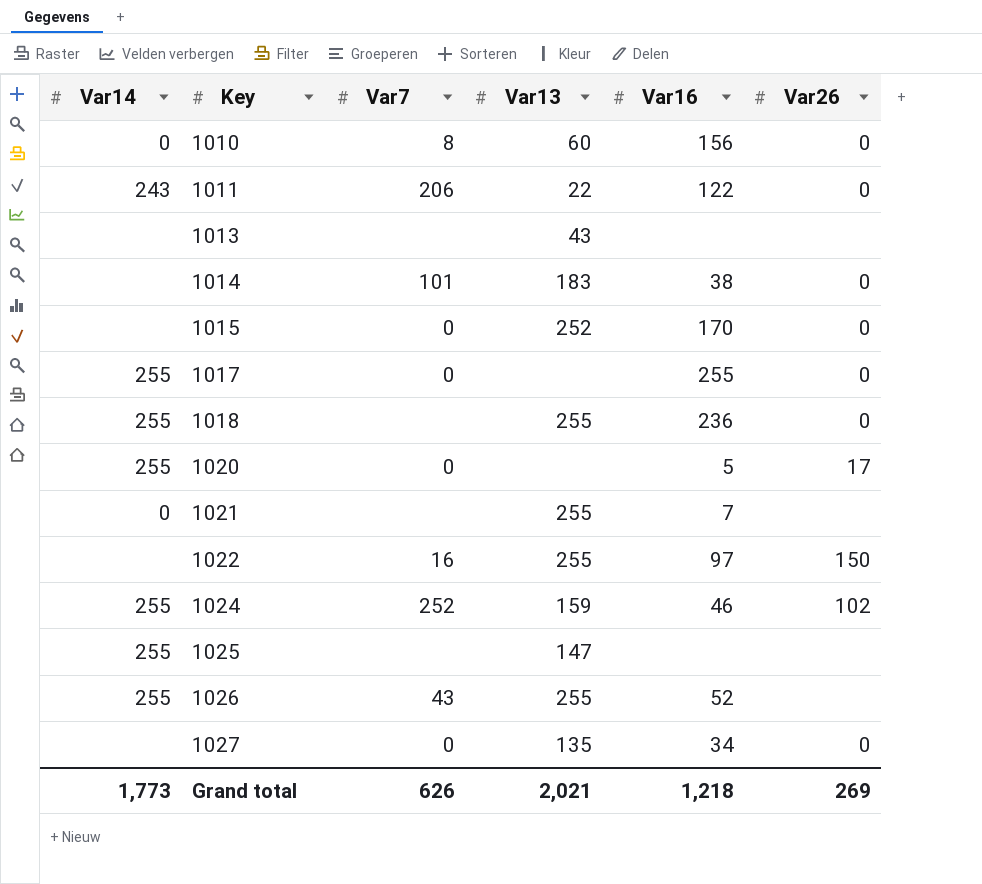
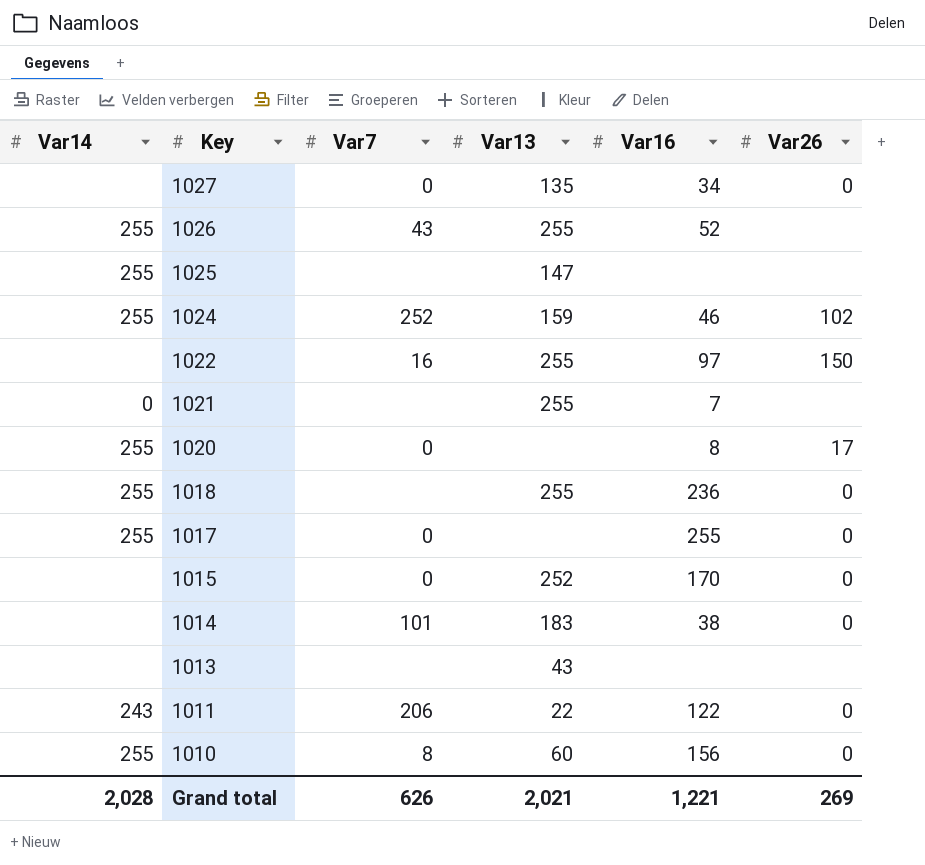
row order: Key ascending -> Key descending
1020 | Var16: 5 -> 8
1010 | Var14: 0 -> 255
Grand total | Var14: 1,773 -> 2,028
Grand total | Var16: 1,218 -> 1,221

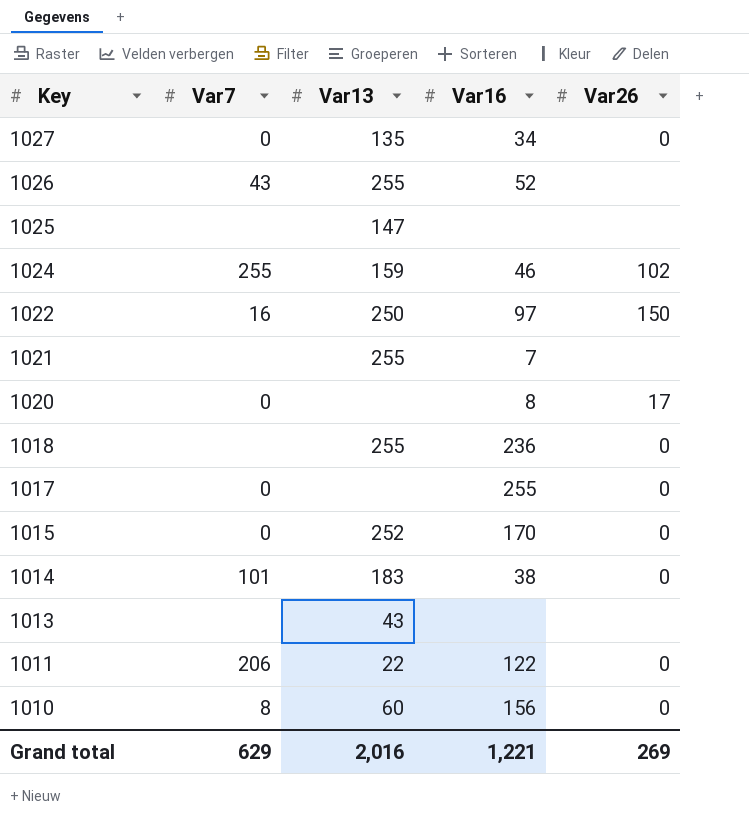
column Var14 | position: 1 -> none
1024 | Var7: 252 -> 255
1022 | Var13: 255 -> 250
Grand total | Var7: 626 -> 629
Grand total | Var13: 2,021 -> 2,016

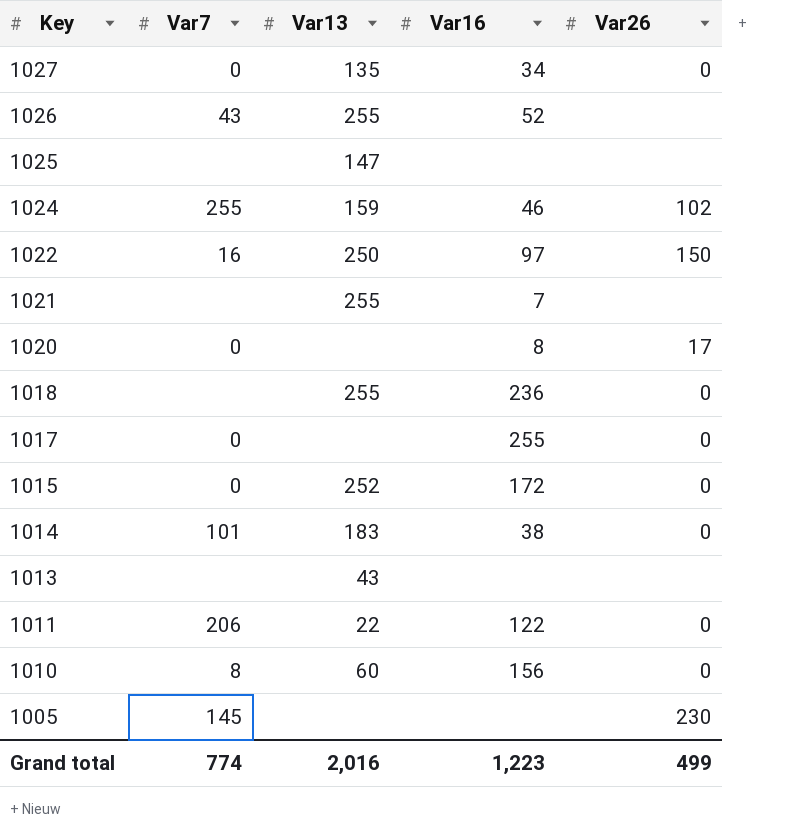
1015 | Var16: 170 -> 172
row 1005: none -> 145 | none | none | 230
Grand total | Var7: 629 -> 774
Grand total | Var16: 1,221 -> 1,223
Grand total | Var26: 269 -> 499

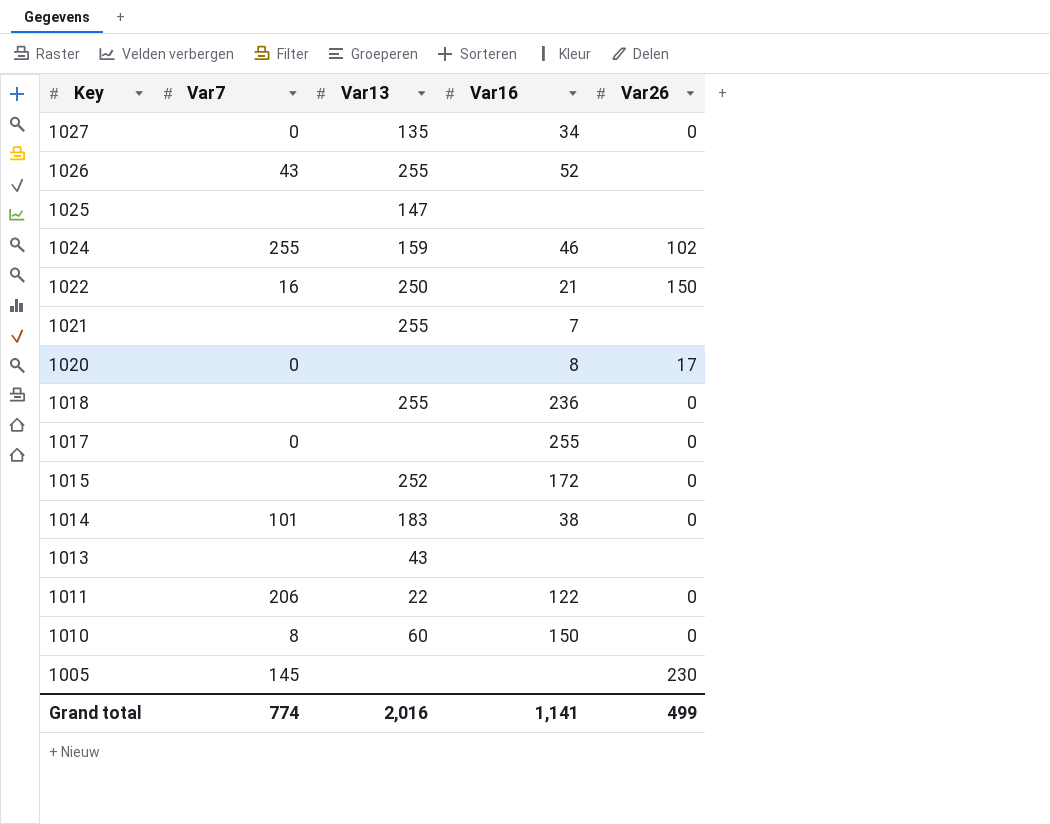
1022 | Var16: 97 -> 21
1015 | Var7: 0 -> none
1010 | Var16: 156 -> 150
Grand total | Var16: 1,223 -> 1,141

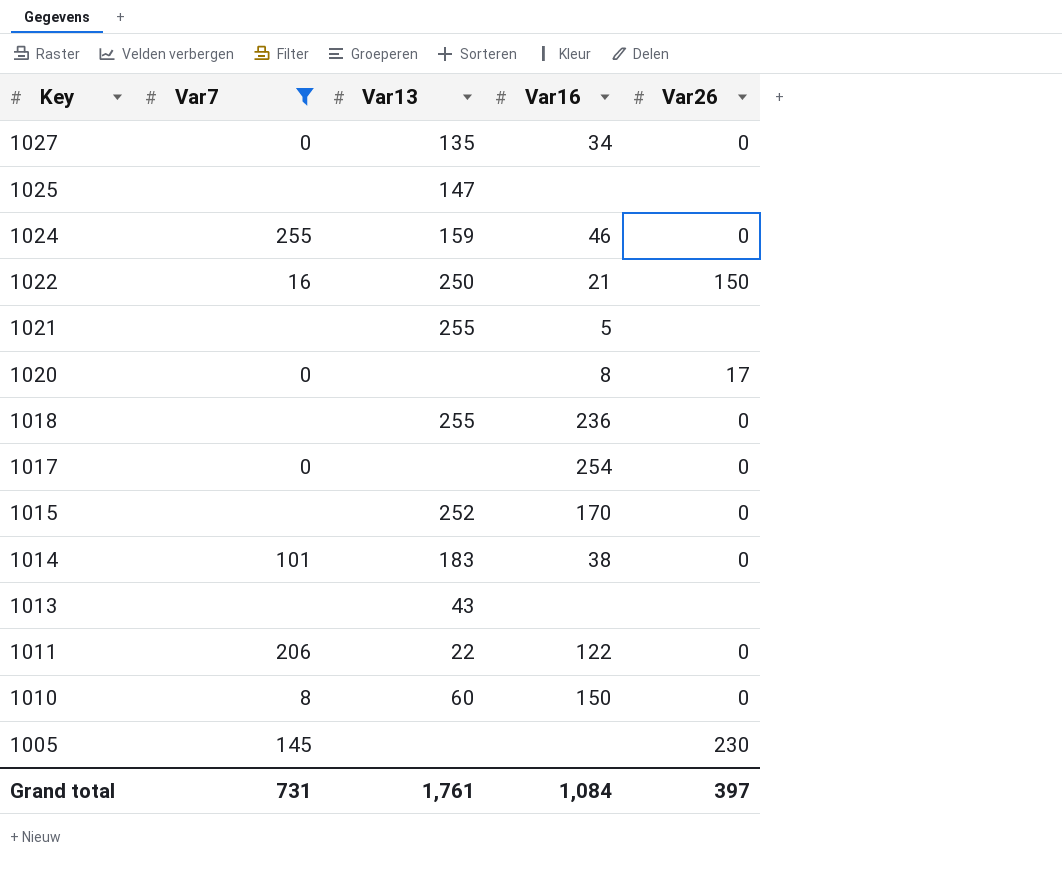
filter: none -> Var7 != 43
1024 | Var26: 102 -> 0
1021 | Var16: 7 -> 5
1017 | Var16: 255 -> 254
1015 | Var16: 172 -> 170
Grand total | Var7: 774 -> 731
Grand total | Var13: 2,016 -> 1,761
Grand total | Var16: 1,141 -> 1,084
Grand total | Var26: 499 -> 397

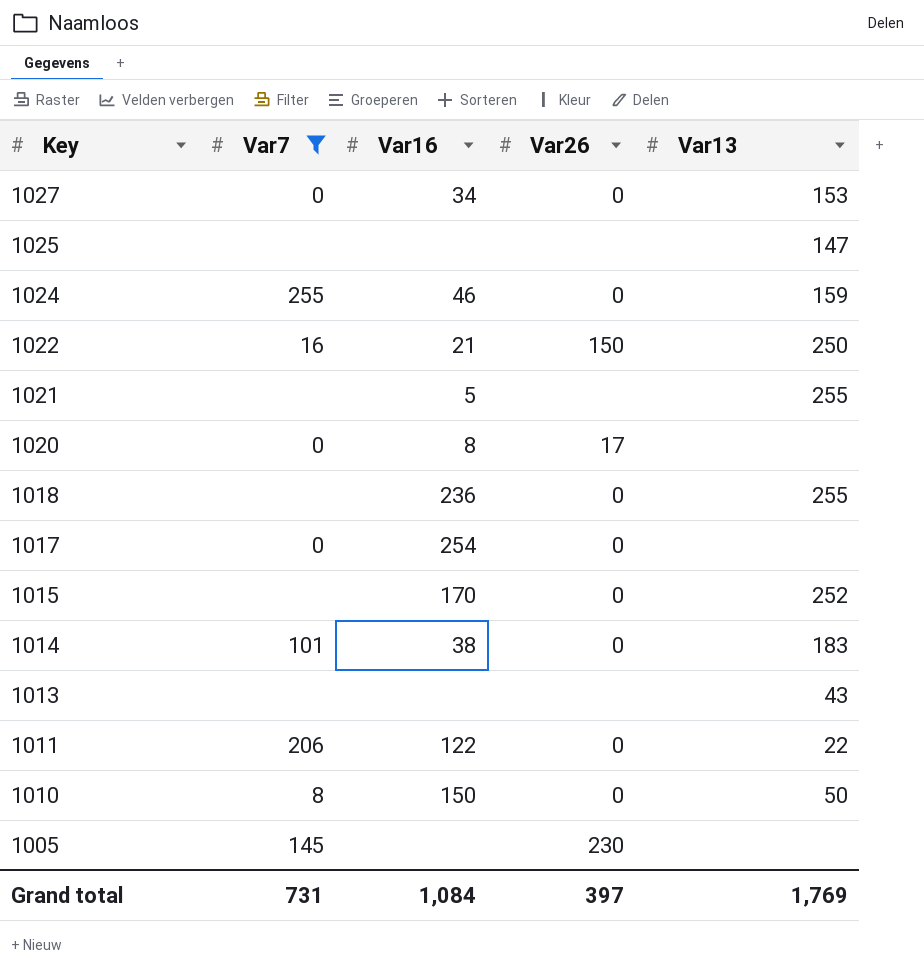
column Var13 | position: 3 -> 5
1027 | Var13: 135 -> 153
1010 | Var13: 60 -> 50
Grand total | Var13: 1,761 -> 1,769

